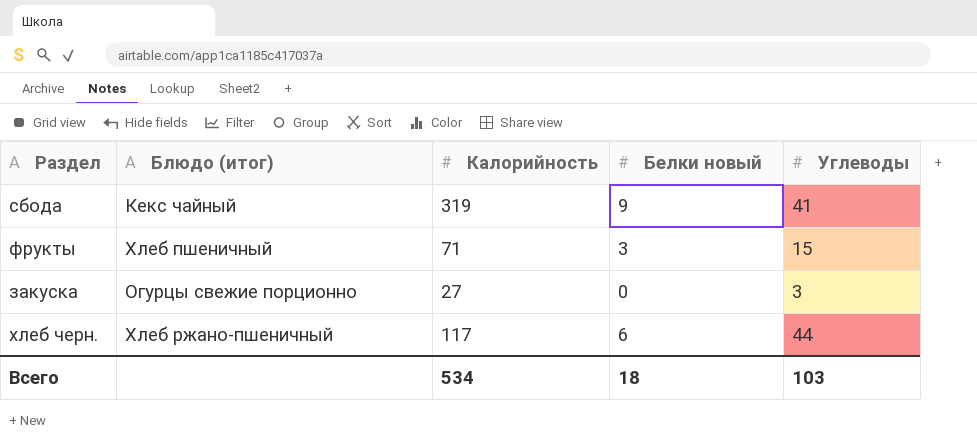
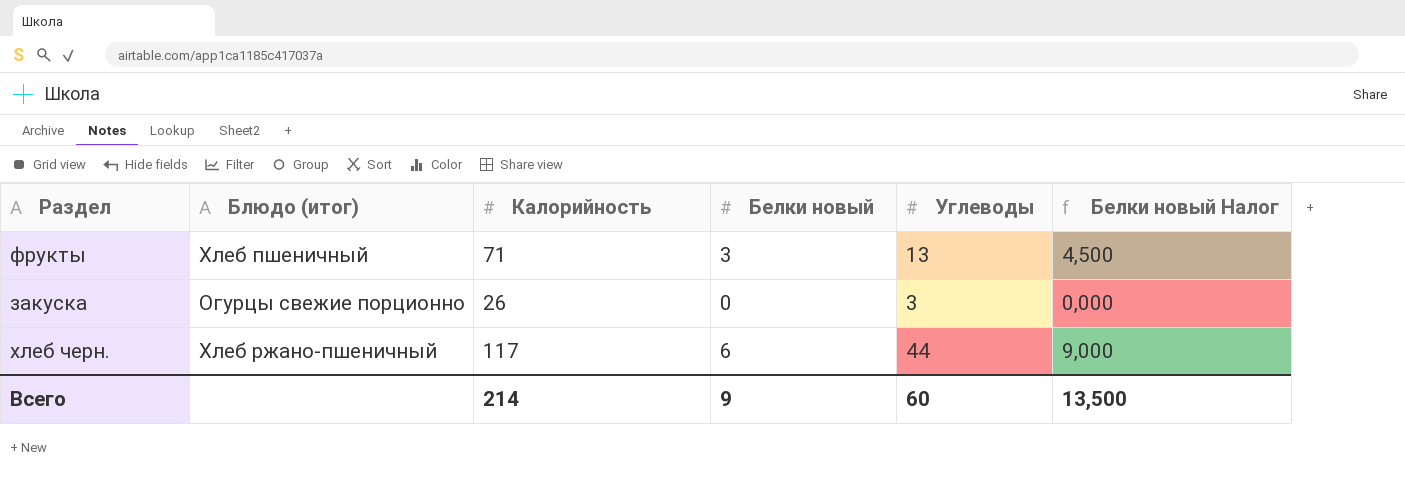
column Белки новый Налог | formula: none -> [Белки новый] * 1,5
row сбода: Кекс чайный | 319 | 9 | 41 -> none
фрукты | Углеводы: 15 -> 13
закуска | Калорийность: 27 -> 26
Всего | Калорийность: 534 -> 214
Всего | Белки новый: 18 -> 9
Всего | Углеводы: 103 -> 60

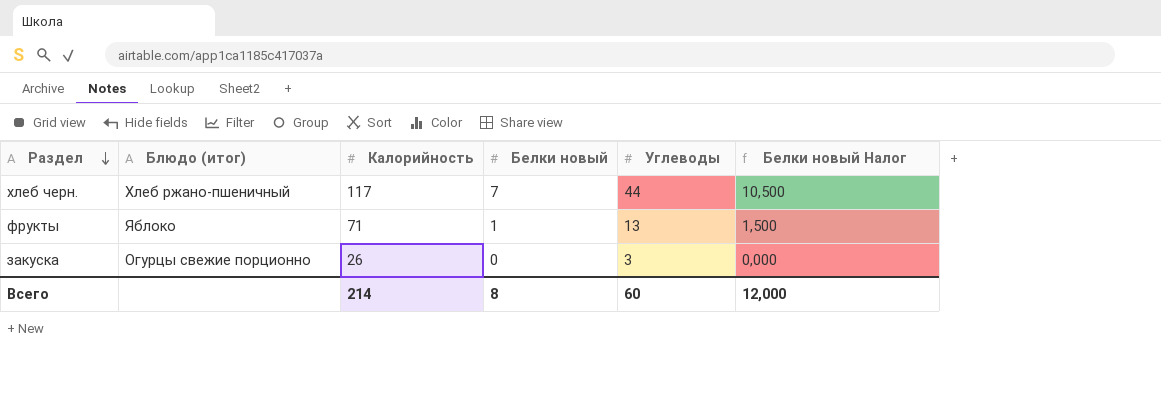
row order: none -> Раздел descending
хлеб черн. | Белки новый: 6 -> 7
хлеб черн. | Белки новый Налог: 9,000 -> 10,500
фрукты | Блюдо (итог): Хлеб пшеничный -> Яблоко
фрукты | Белки новый: 3 -> 1
фрукты | Белки новый Налог: 4,500 -> 1,500
Всего | Белки новый: 9 -> 8
Всего | Белки новый Налог: 13,500 -> 12,000

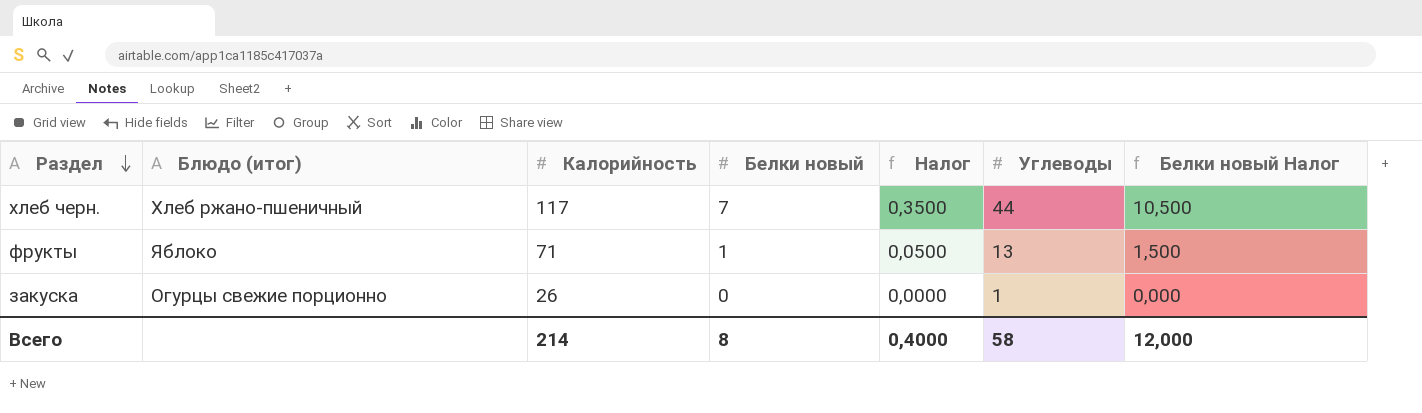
column Налог | formula: none -> [Белки новый] * 0,05
закуска | Углеводы: 3 -> 1
Всего | Углеводы: 60 -> 58

